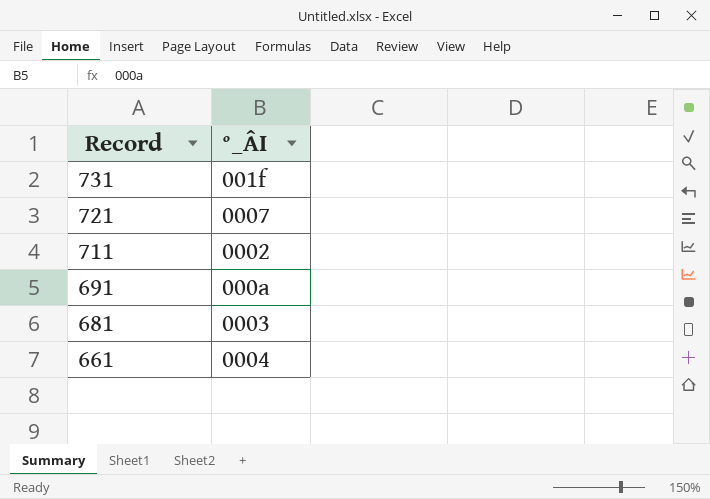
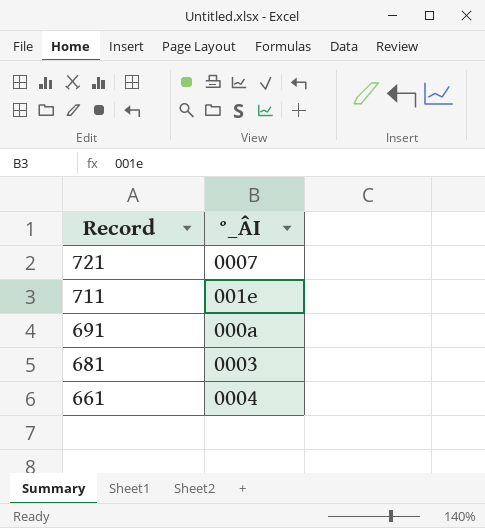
row 731: 001f -> none
711 | °_ÂI: 0002 -> 001e

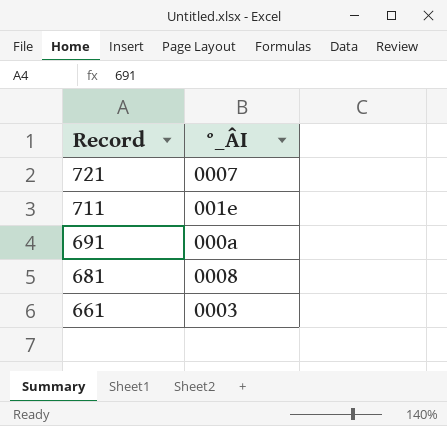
681 | °_ÂI: 0003 -> 0008
661 | °_ÂI: 0004 -> 0003

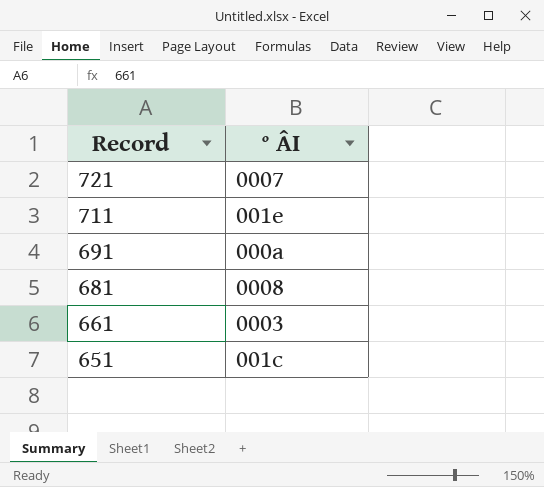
column name: °_ÂI -> ° ÂI
row 651: none -> 001c

